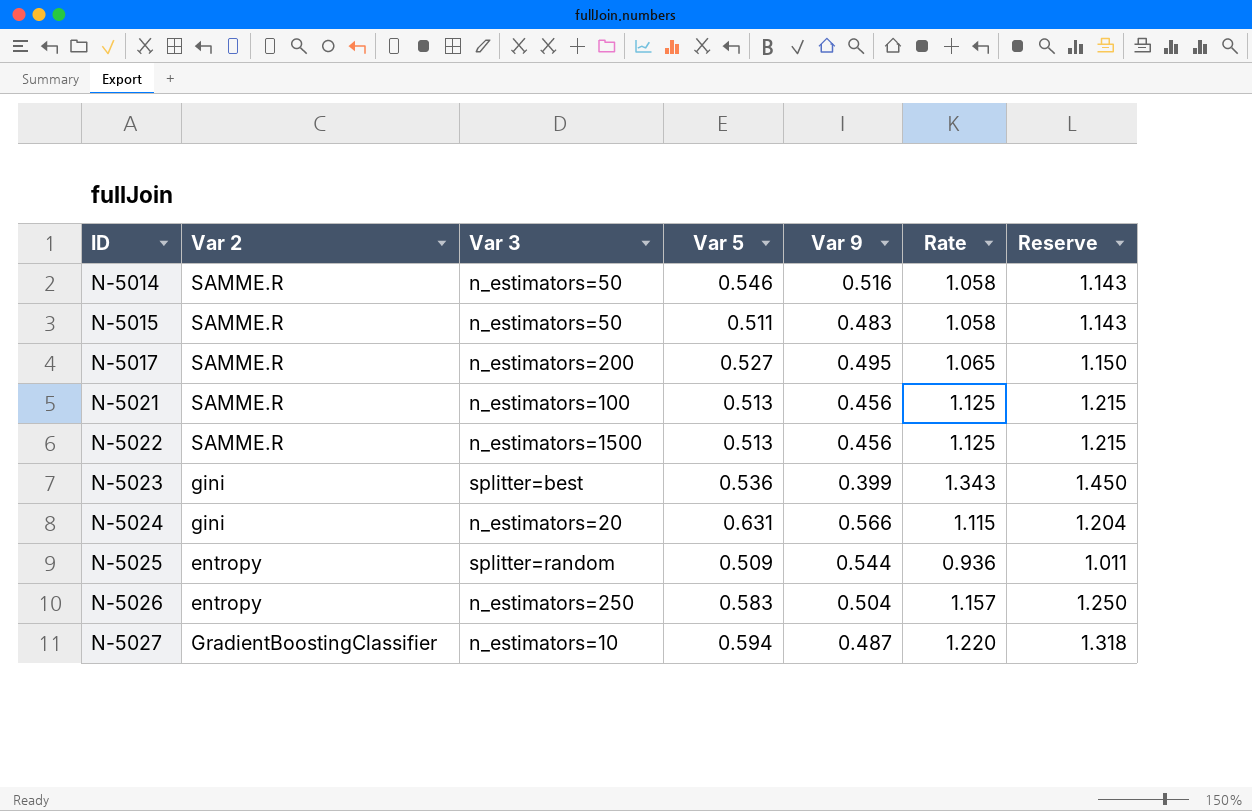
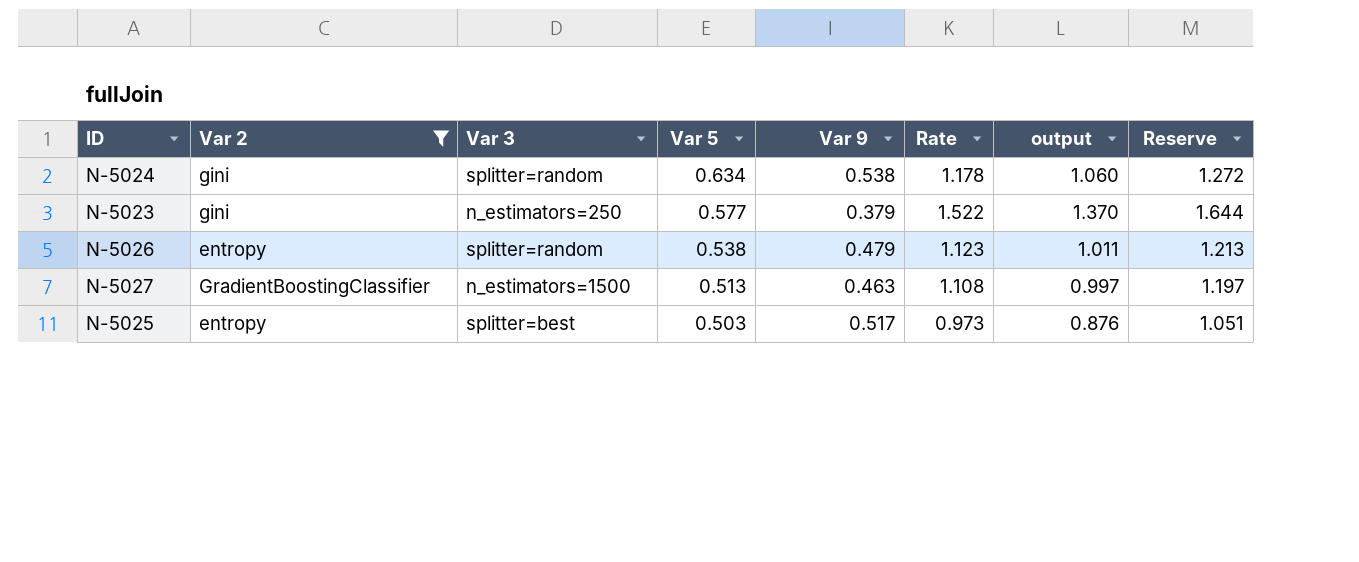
filter: none -> Var 2 != SAMME.R
row order: ID ascending -> Var 5 descending
column output | formula: none -> [Rate] * 0.9
N-5024 | Var 3: n_estimators=20 -> splitter=random
N-5024 | Var 5: 0.631 -> 0.634
N-5024 | Var 9: 0.566 -> 0.538
N-5024 | Rate: 1.115 -> 1.178
N-5024 | Reserve: 1.204 -> 1.272
N-5023 | Var 3: splitter=best -> n_estimators=250
N-5023 | Var 5: 0.536 -> 0.577
N-5023 | Var 9: 0.399 -> 0.379
N-5023 | Rate: 1.343 -> 1.522
N-5023 | Reserve: 1.450 -> 1.644
N-5026 | Var 3: n_estimators=250 -> splitter=random
N-5026 | Var 5: 0.583 -> 0.538
N-5026 | Var 9: 0.504 -> 0.479
N-5026 | Rate: 1.157 -> 1.123
N-5026 | Reserve: 1.250 -> 1.213
N-5027 | Var 3: n_estimators=10 -> n_estimators=1500
N-5027 | Var 5: 0.594 -> 0.513
N-5027 | Var 9: 0.487 -> 0.463
N-5027 | Rate: 1.220 -> 1.108
N-5027 | Reserve: 1.318 -> 1.197
N-5025 | Var 3: splitter=random -> splitter=best
N-5025 | Var 5: 0.509 -> 0.503
N-5025 | Var 9: 0.544 -> 0.517
N-5025 | Rate: 0.936 -> 0.973
N-5025 | Reserve: 1.011 -> 1.051

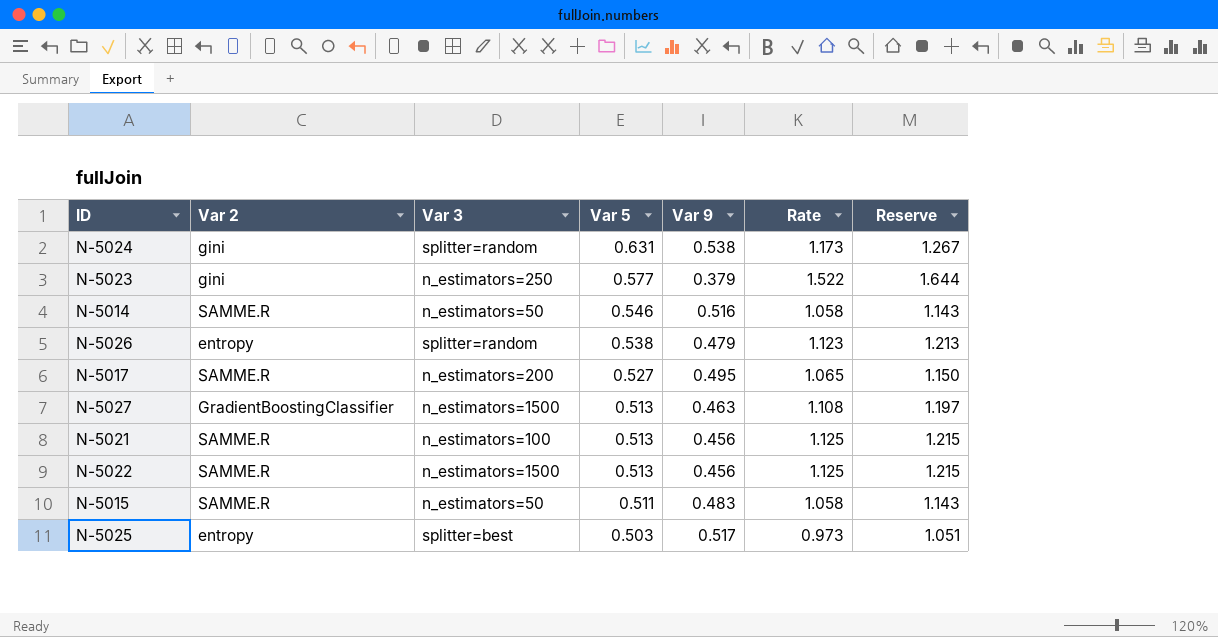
filter: Var 2 != SAMME.R -> none
column output | formula: [Rate] * 0.9 -> none
N-5024 | Var 5: 0.634 -> 0.631
N-5024 | Rate: 1.178 -> 1.173
N-5024 | Reserve: 1.272 -> 1.267

